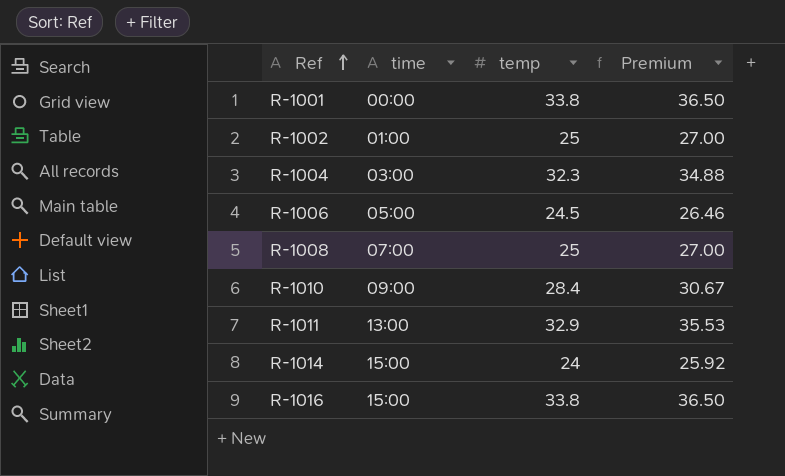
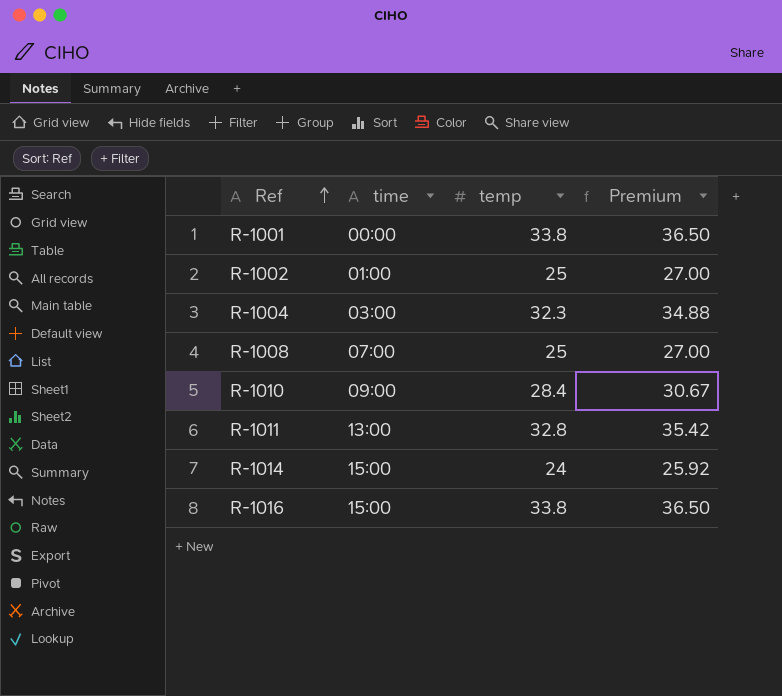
row R-1006: 05:00 | 24.5 | 26.46 -> none
R-1011 | temp: 32.9 -> 32.8
R-1011 | Premium: 35.53 -> 35.42

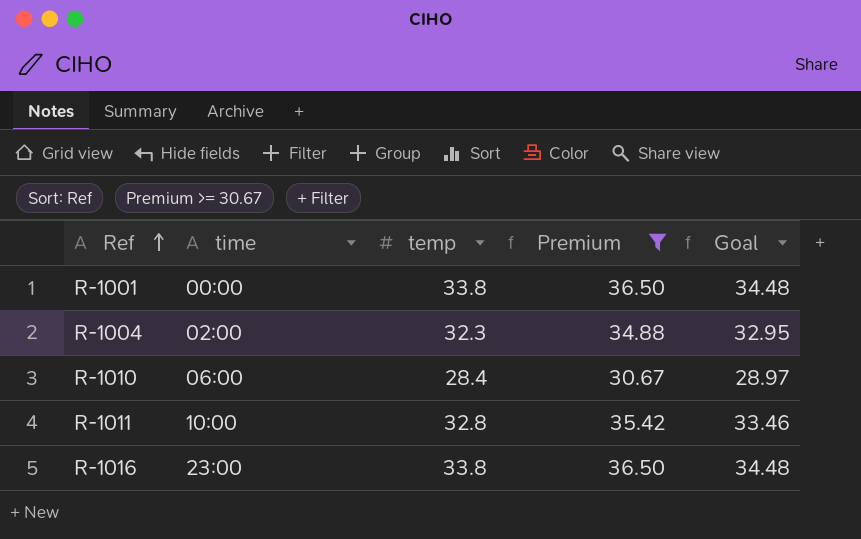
filter: none -> Premium >= 30.67
column Goal | formula: none -> [temp] * 1.02
R-1004 | time: 03:00 -> 02:00
R-1010 | time: 09:00 -> 06:00
R-1011 | time: 13:00 -> 10:00
R-1016 | time: 15:00 -> 23:00

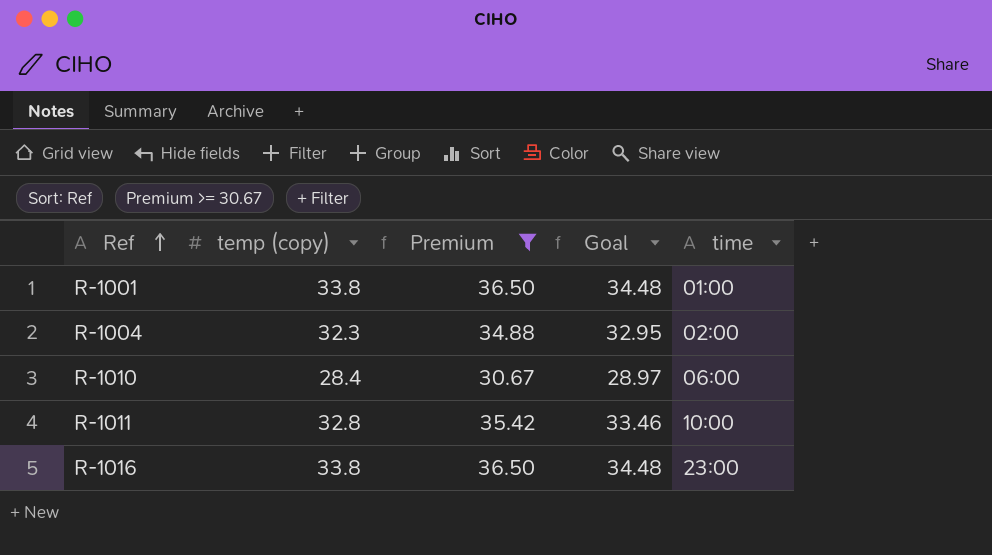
column name: temp -> temp (copy)
column time | position: 2 -> 5
R-1001 | time: 00:00 -> 01:00

